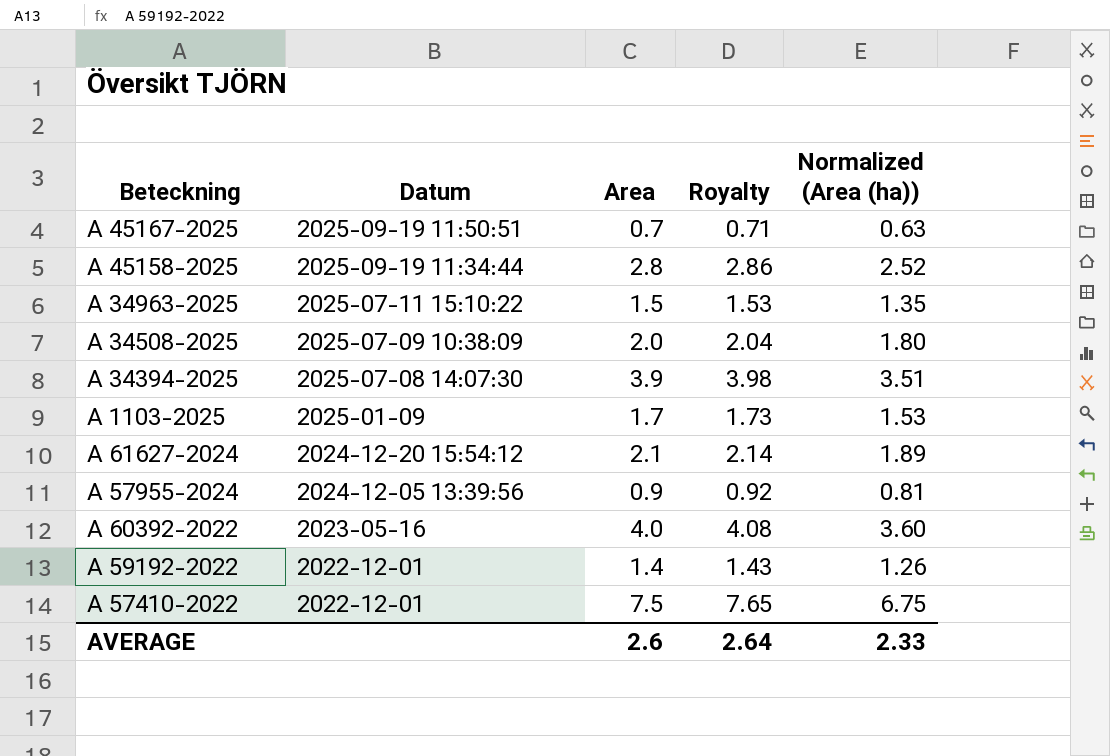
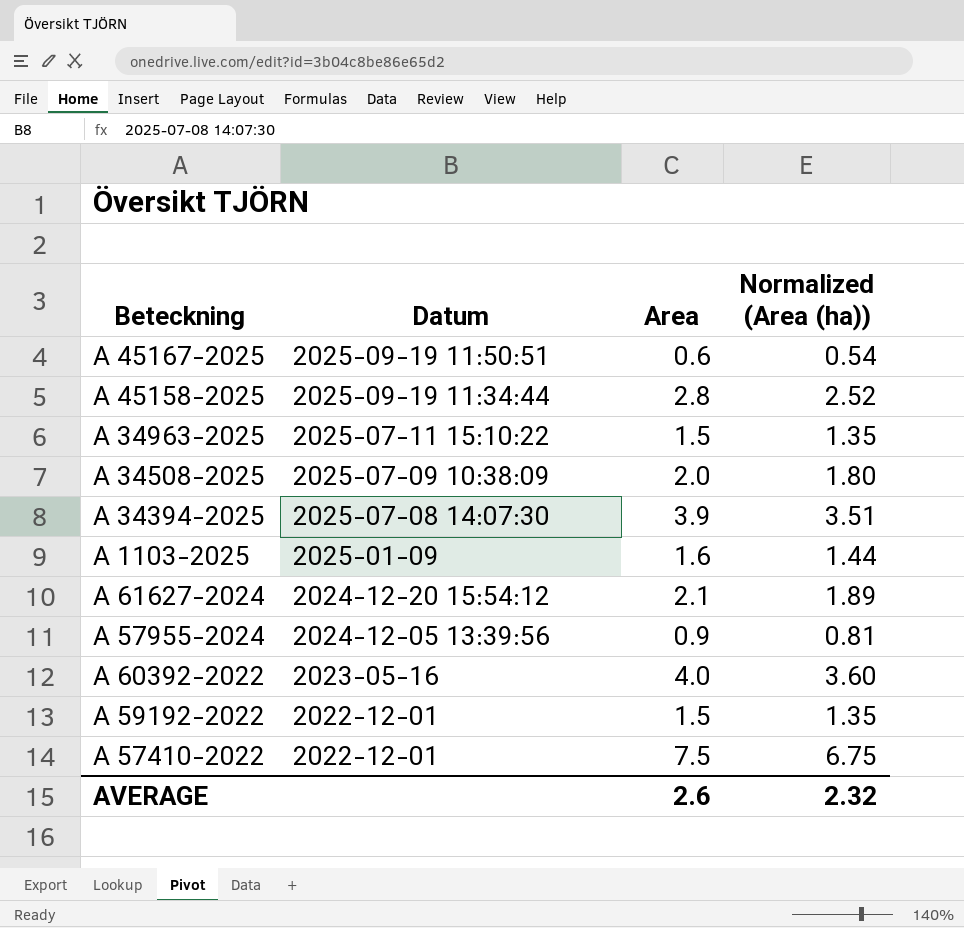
column Royalty | formula: [Area] * 1.02 -> none
A 45167-2025 | Area: 0.7 -> 0.6
A 45167-2025 | Normalized (Area (ha)): 0.63 -> 0.54
A 1103-2025 | Area: 1.7 -> 1.6
A 1103-2025 | Normalized (Area (ha)): 1.53 -> 1.44
A 59192-2022 | Area: 1.4 -> 1.5
A 59192-2022 | Normalized (Area (ha)): 1.26 -> 1.35
AVERAGE | Normalized (Area (ha)): 2.33 -> 2.32

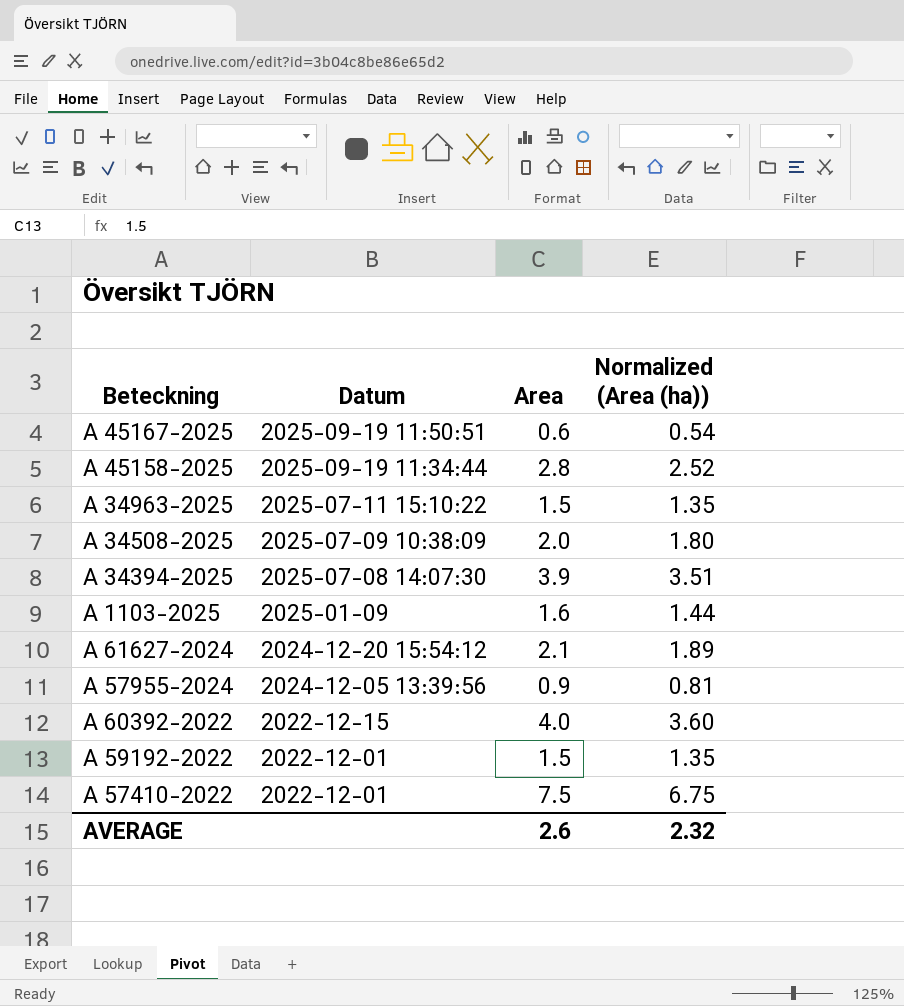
A 60392-2022 | Datum: 2023-05-16 -> 2022-12-15

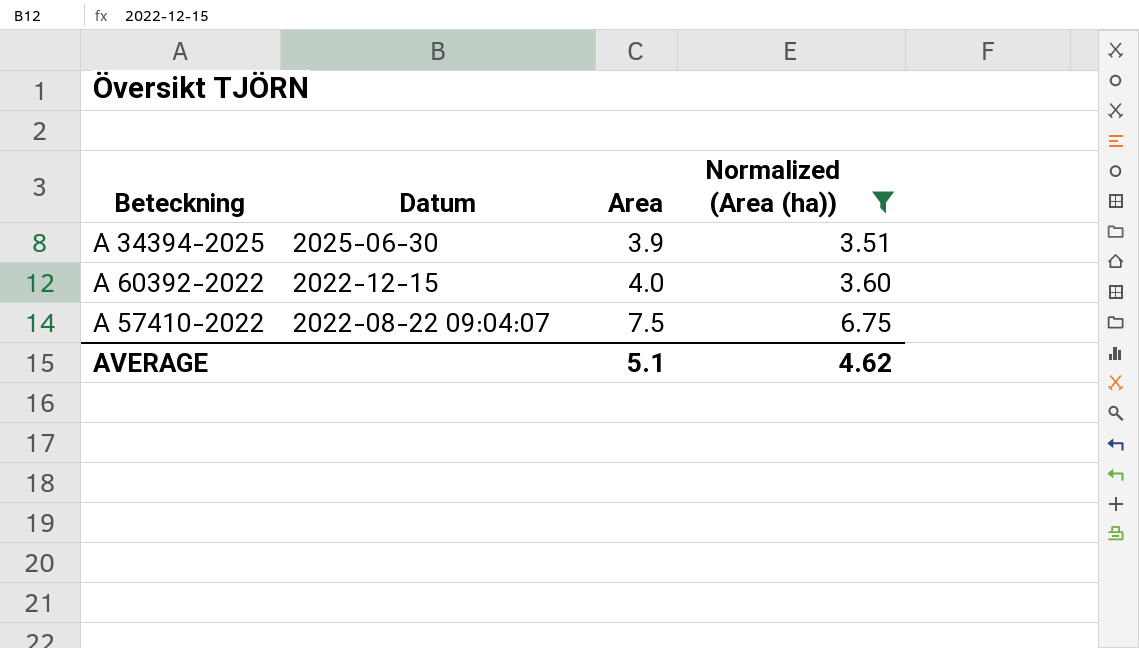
filter: none -> Normalized (Area (ha)) >= 3.51
A 34394-2025 | Datum: 2025-07-08 14:07:30 -> 2025-06-30
A 57410-2022 | Datum: 2022-12-01 -> 2022-08-22 09:04:07
AVERAGE | Area: 2.6 -> 5.1
AVERAGE | Normalized (Area (ha)): 2.32 -> 4.62

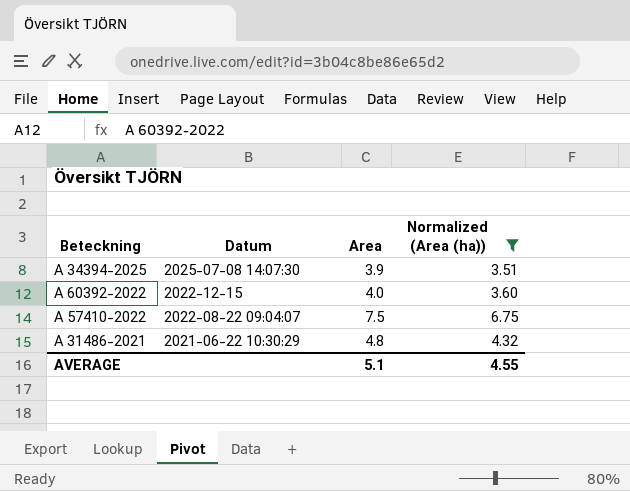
A 34394-2025 | Datum: 2025-06-30 -> 2025-07-08 14:07:30
row A 31486-2021: none -> 2021-06-22 10:30:29 | 4.8 | 4.32
AVERAGE | Normalized (Area (ha)): 4.62 -> 4.55

